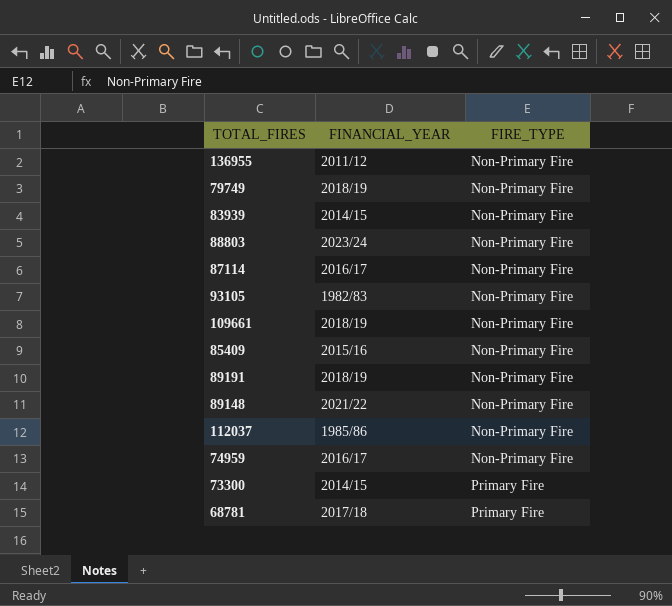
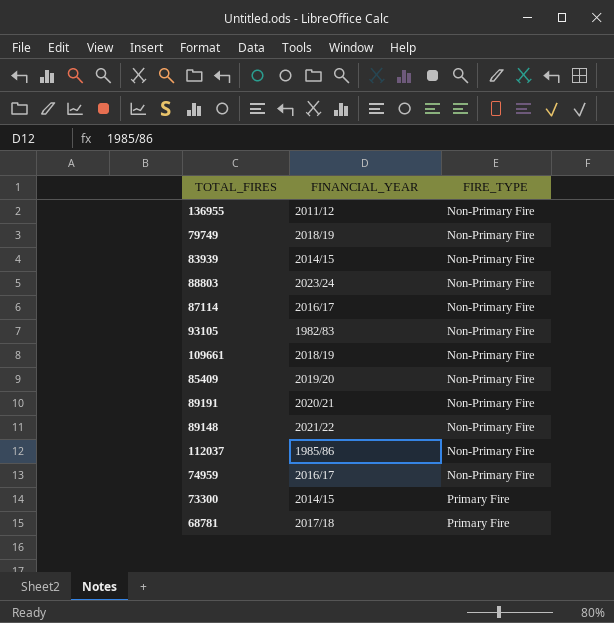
85409 | FINANCIAL_YEAR: 2015/16 -> 2019/20
89191 | FINANCIAL_YEAR: 2018/19 -> 2020/21

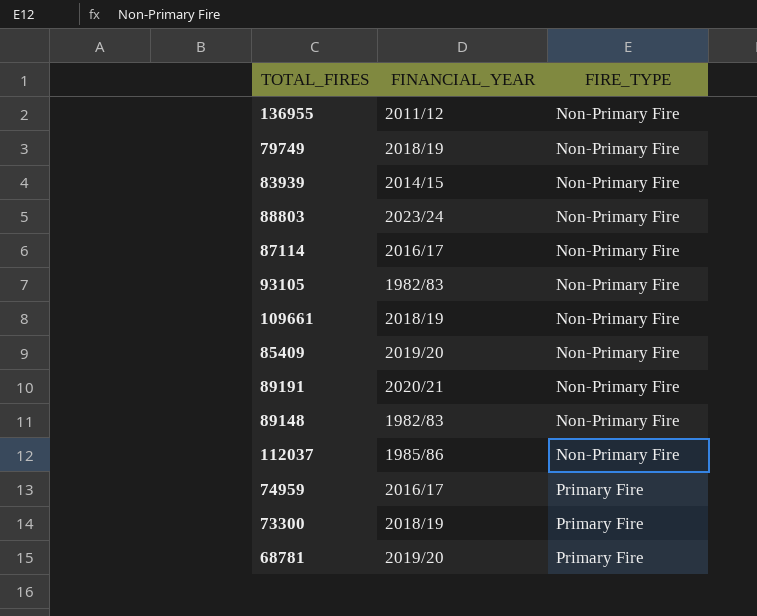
89148 | FINANCIAL_YEAR: 2021/22 -> 1982/83
74959 | FIRE_TYPE: Non-Primary Fire -> Primary Fire
73300 | FINANCIAL_YEAR: 2014/15 -> 2018/19
68781 | FINANCIAL_YEAR: 2017/18 -> 2019/20

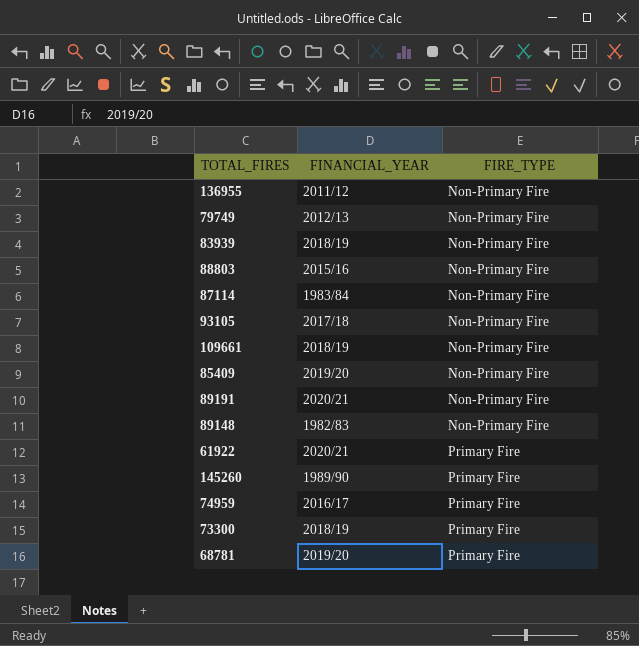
row 112037: 1985/86 | Non-Primary Fire -> none
79749 | FINANCIAL_YEAR: 2018/19 -> 2012/13
83939 | FINANCIAL_YEAR: 2014/15 -> 2018/19
88803 | FINANCIAL_YEAR: 2023/24 -> 2015/16
87114 | FINANCIAL_YEAR: 2016/17 -> 1983/84
93105 | FINANCIAL_YEAR: 1982/83 -> 2017/18
row 61922: none -> 2020/21 | Primary Fire
row 145260: none -> 1989/90 | Primary Fire

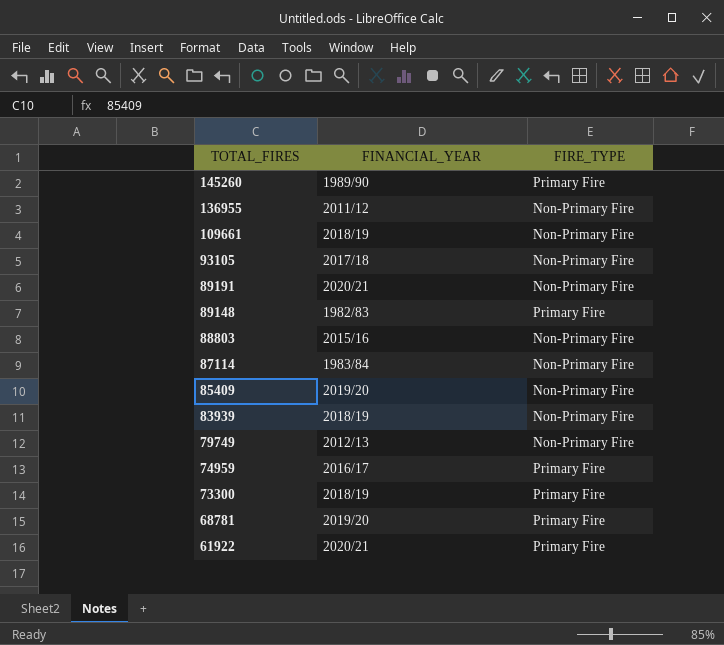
row order: FIRE_TYPE ascending -> TOTAL_FIRES descending
89148 | FIRE_TYPE: Non-Primary Fire -> Primary Fire

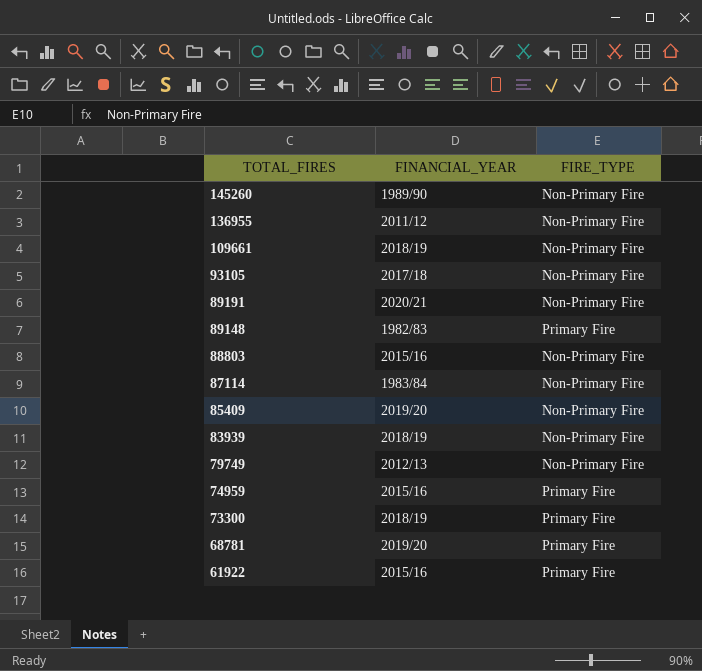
145260 | FIRE_TYPE: Primary Fire -> Non-Primary Fire
74959 | FINANCIAL_YEAR: 2016/17 -> 2015/16
61922 | FINANCIAL_YEAR: 2020/21 -> 2015/16

